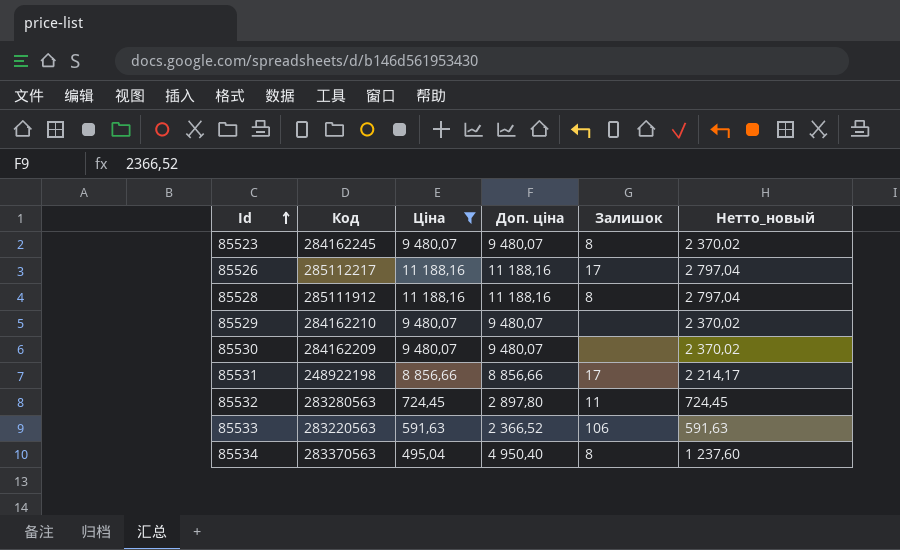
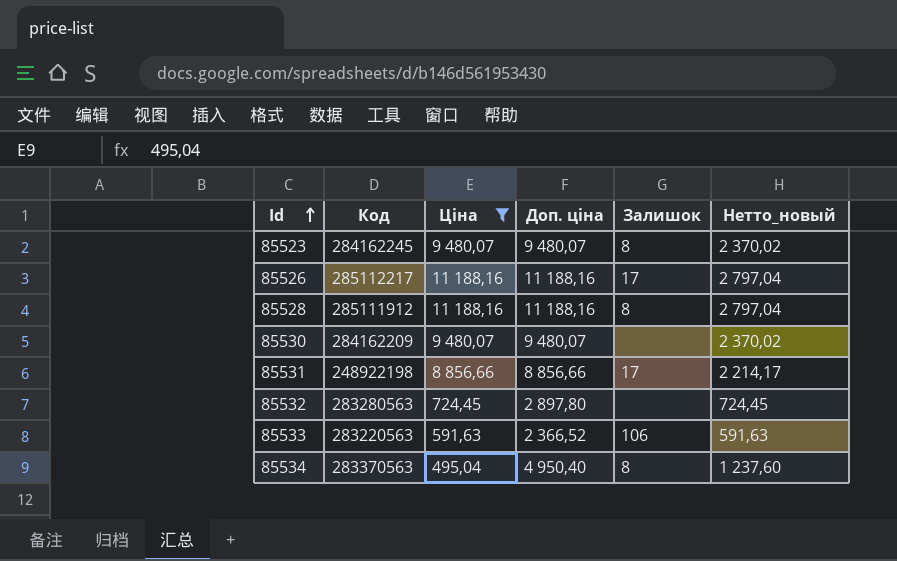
row 85529: 284162210 | 9 480,07 | 9 480,07 | none | 2 370,02 -> none
85532 | Залишок: 11 -> none

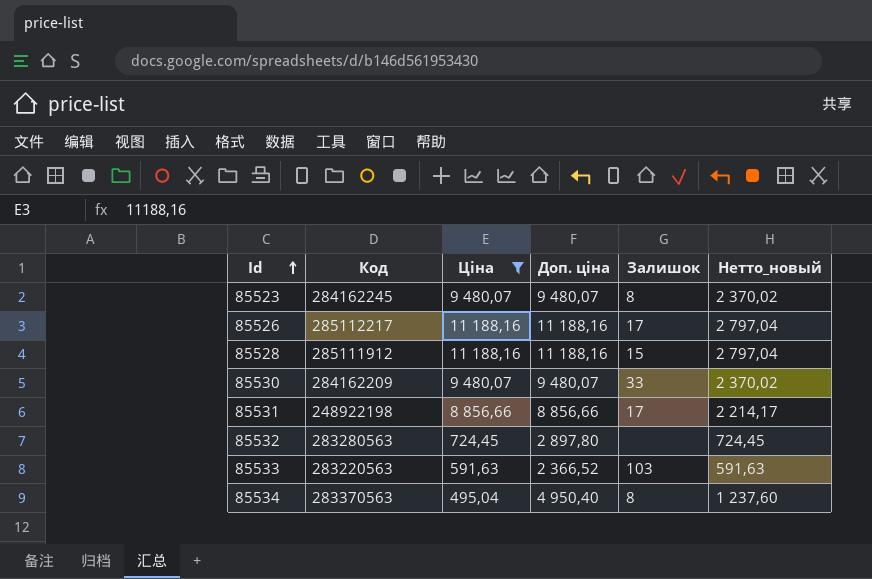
85528 | Залишок: 8 -> 15
85530 | Залишок: none -> 33
85533 | Залишок: 106 -> 103

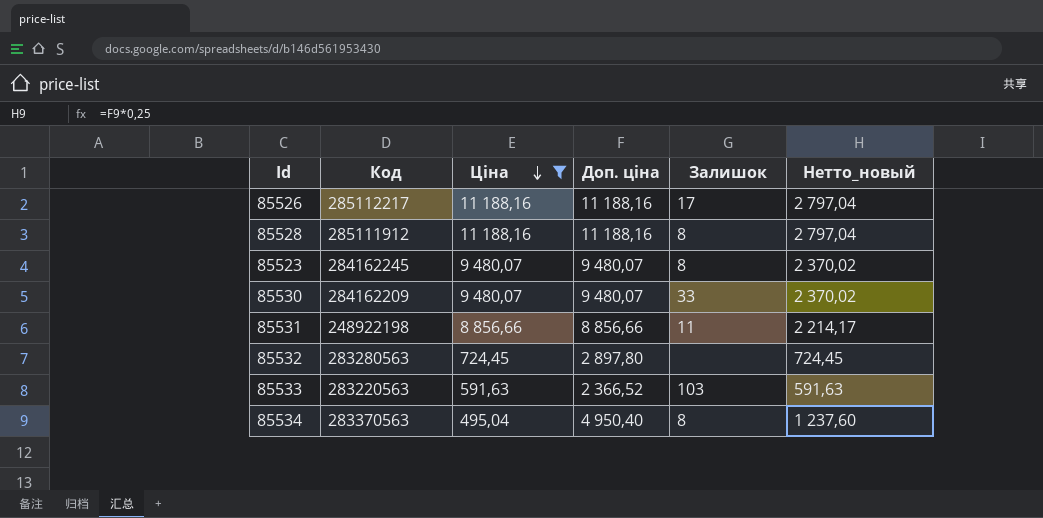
row order: Id ascending -> Ціна descending
85528 | Залишок: 15 -> 8
85531 | Залишок: 17 -> 11

